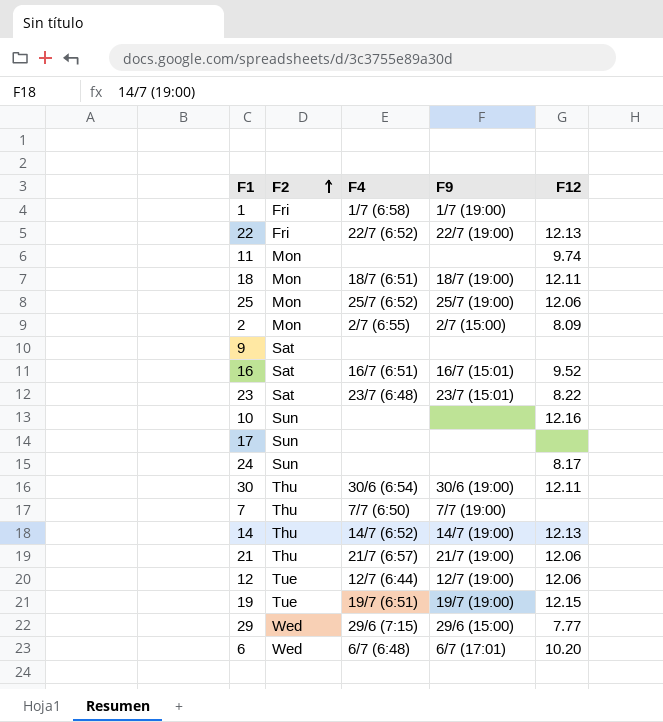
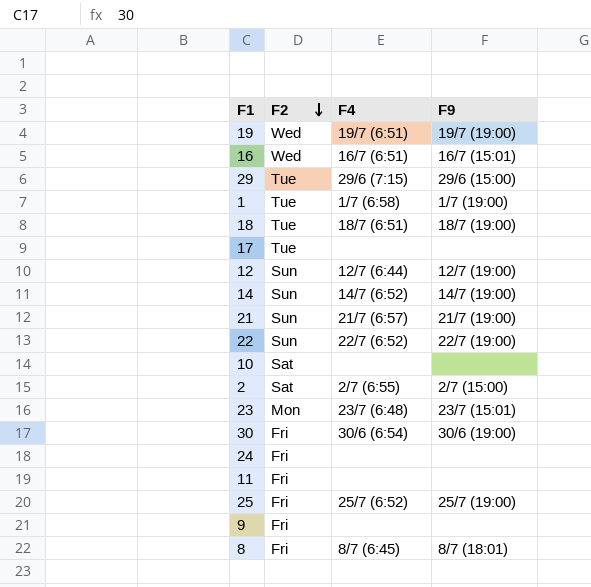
row order: F2 ascending -> F2 descending
column F12 | position: 5 -> none
row 7: Thu | 7/7 (6:50) | 7/7 (19:00) | none -> none
row 6: Wed | 6/7 (6:48) | 6/7 (17:01) | 10.20 -> none
19 | F2: Tue -> Wed
16 | F2: Sat -> Wed
29 | F2: Wed -> Tue
1 | F2: Fri -> Tue
18 | F2: Mon -> Tue
17 | F2: Sun -> Tue
12 | F2: Tue -> Sun
14 | F2: Thu -> Sun
21 | F2: Thu -> Sun
22 | F2: Fri -> Sun
10 | F2: Sun -> Sat
2 | F2: Mon -> Sat
23 | F2: Sat -> Mon
30 | F2: Thu -> Fri
24 | F2: Sun -> Fri
11 | F2: Mon -> Fri
25 | F2: Mon -> Fri
9 | F2: Sat -> Fri
row 8: none -> Fri | 8/7 (6:45) | 8/7 (18:01)

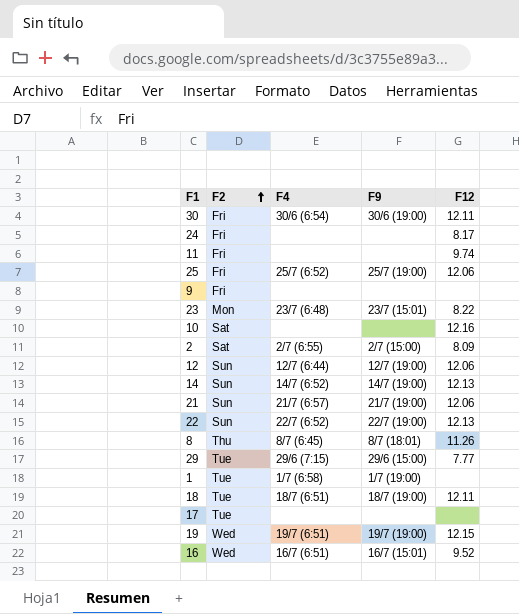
row order: F2 descending -> F2 ascending
column F12 | position: none -> 5
8 | F2: Fri -> Thu

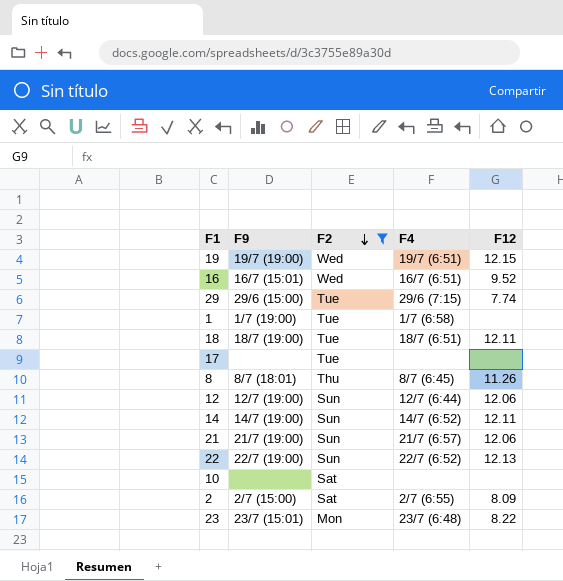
filter: none -> F2 != Fri
row order: F2 ascending -> F2 descending
column F9 | position: 4 -> 2
29 | F12: 7.77 -> 7.74
14 | F12: 12.13 -> 12.11
10 | F12: 12.16 -> none

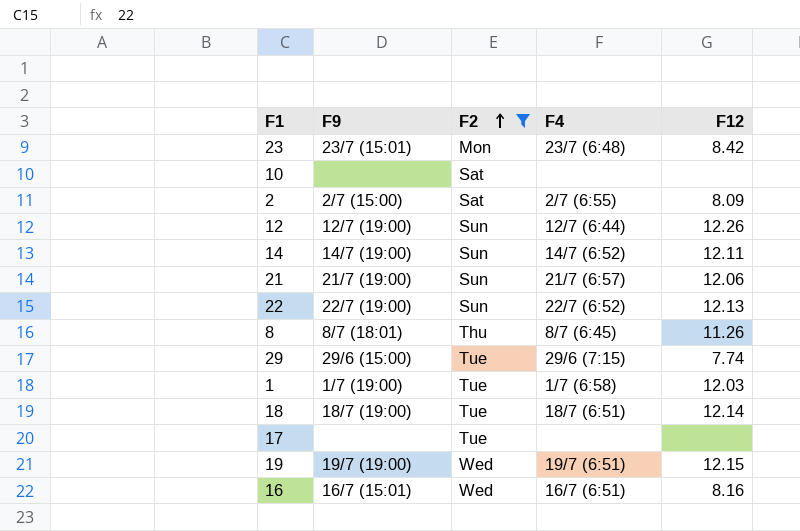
row order: F2 descending -> F2 ascending
23 | F12: 8.22 -> 8.42
12 | F12: 12.06 -> 12.26
1 | F12: none -> 12.03
18 | F12: 12.11 -> 12.14
16 | F12: 9.52 -> 8.16

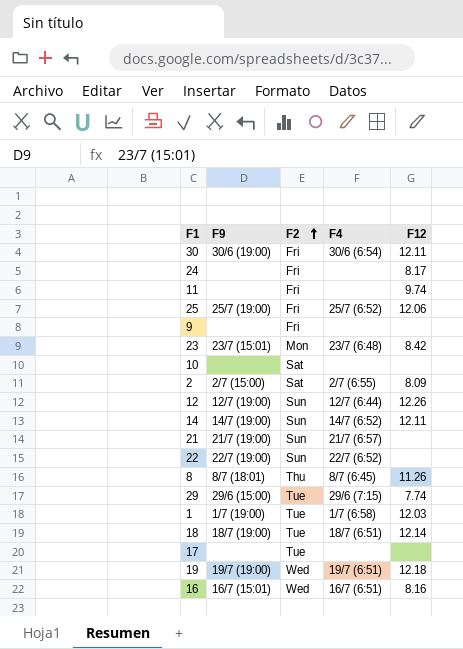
filter: F2 != Fri -> none
21 | F12: 12.06 -> none
22 | F12: 12.13 -> none
19 | F12: 12.15 -> 12.18

